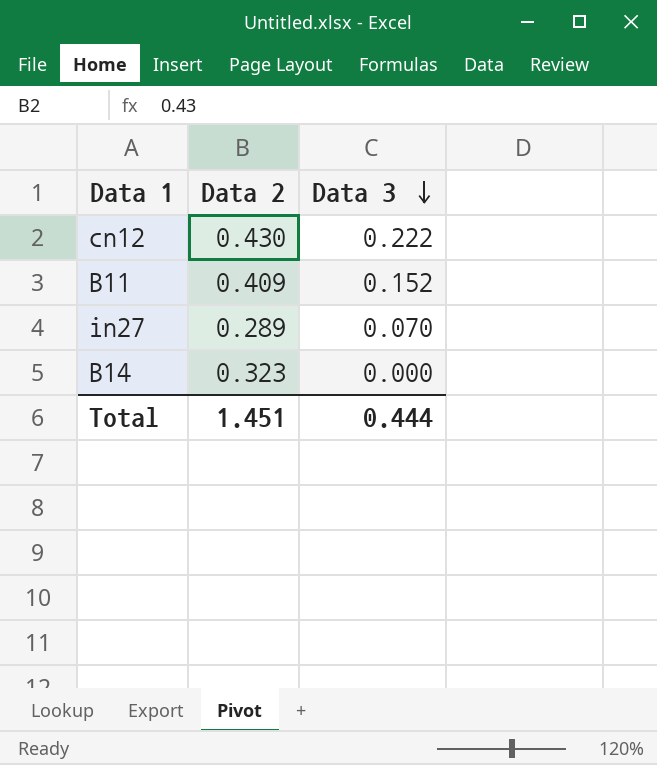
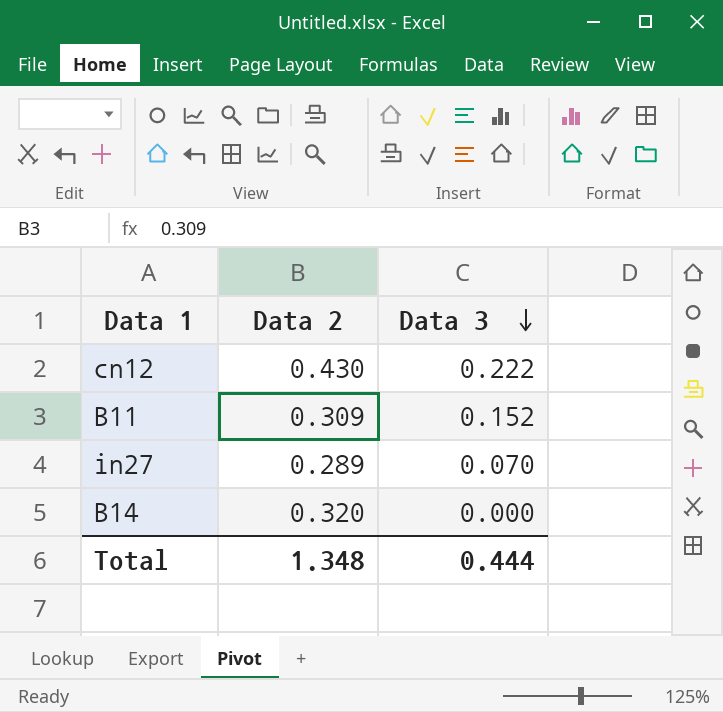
B11 | Data 2: 0.409 -> 0.309
B14 | Data 2: 0.323 -> 0.320
Total | Data 2: 1.451 -> 1.348

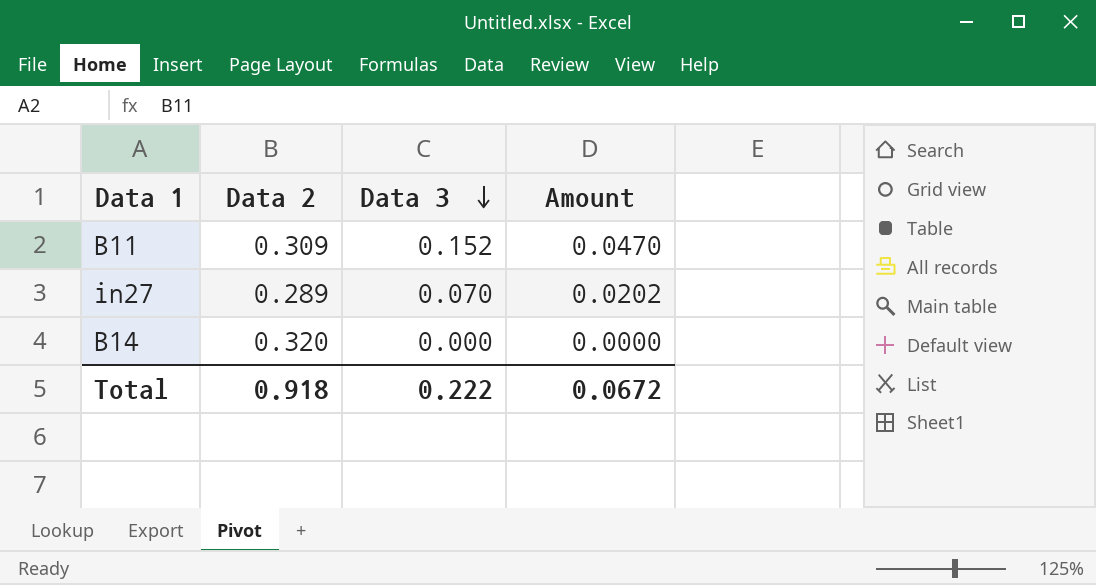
column Amount | formula: none -> [Data 2] * [Data 3]
row cn12: 0.430 | 0.222 -> none
Total | Data 2: 1.348 -> 0.918
Total | Data 3: 0.444 -> 0.222

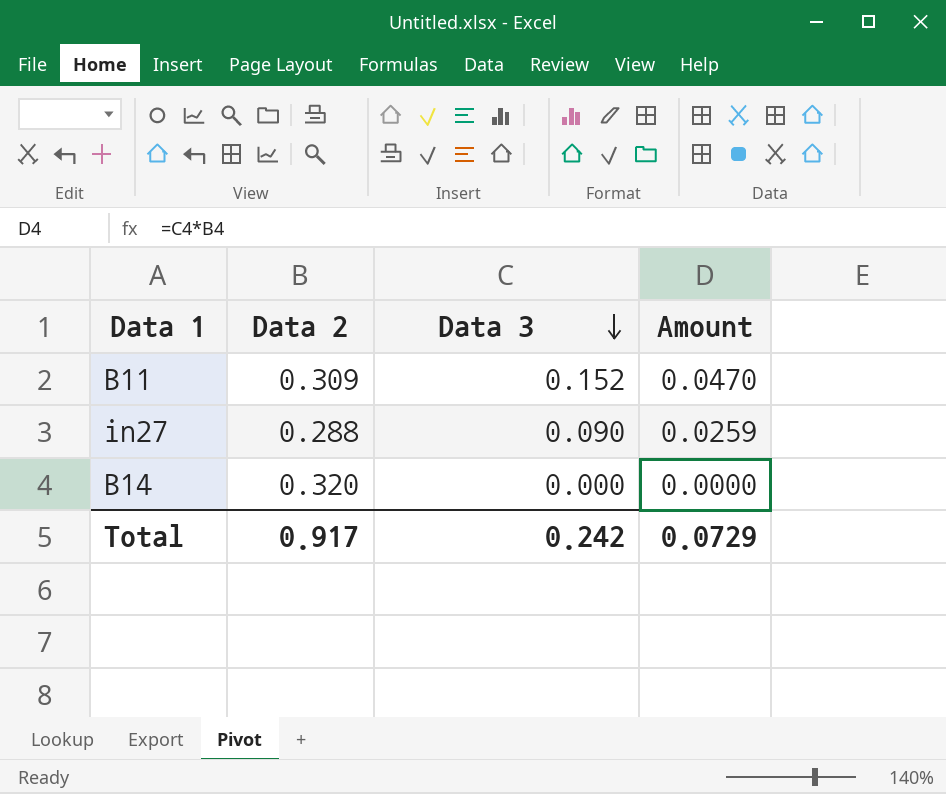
in27 | Data 2: 0.289 -> 0.288
in27 | Data 3: 0.070 -> 0.090
in27 | Amount: 0.0202 -> 0.0259
Total | Data 2: 0.918 -> 0.917
Total | Data 3: 0.222 -> 0.242
Total | Amount: 0.0672 -> 0.0729

